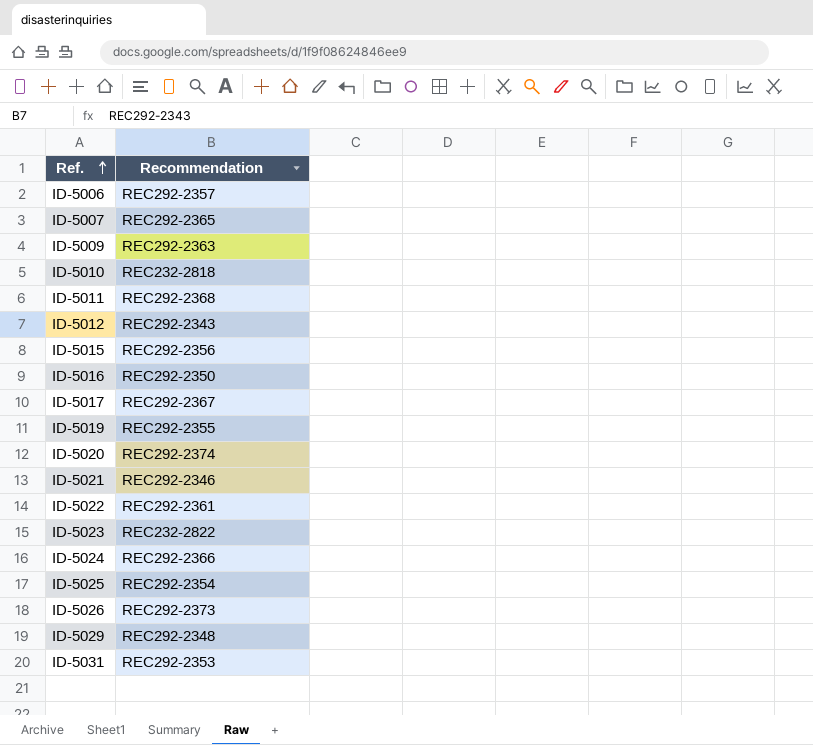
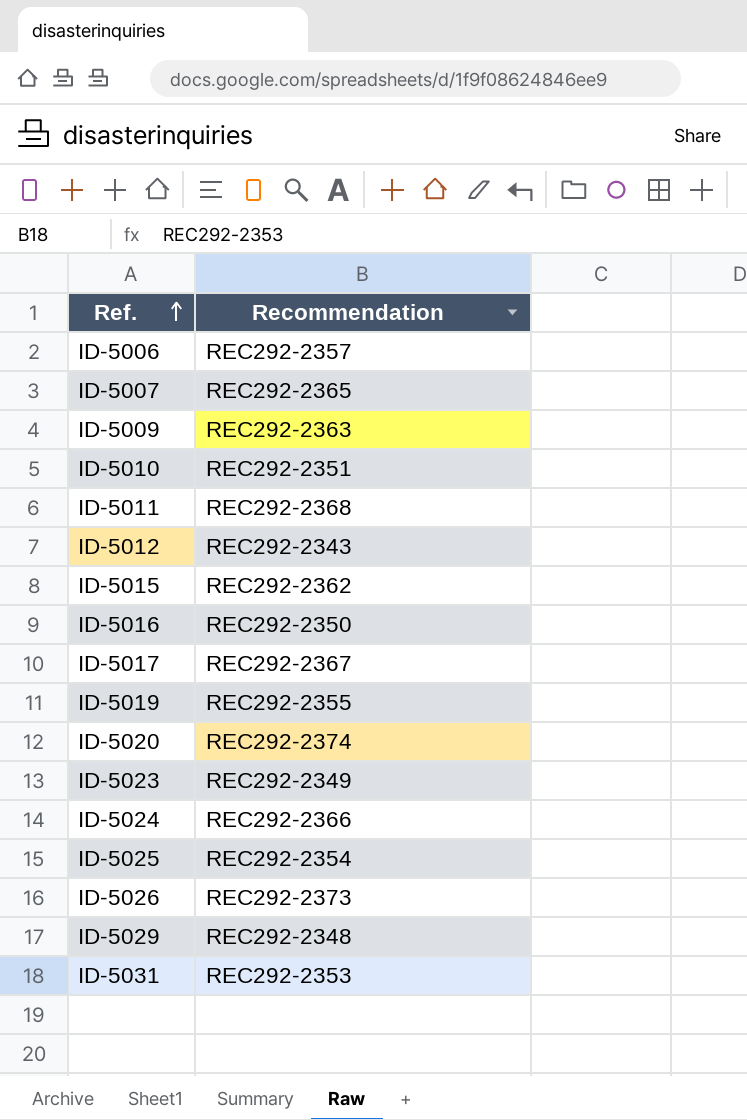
row ID-5021: REC292-2346 -> none
row ID-5022: REC292-2361 -> none
ID-5010 | Recommendation: REC232-2818 -> REC292-2351
ID-5015 | Recommendation: REC292-2356 -> REC292-2362
ID-5023 | Recommendation: REC232-2822 -> REC292-2349

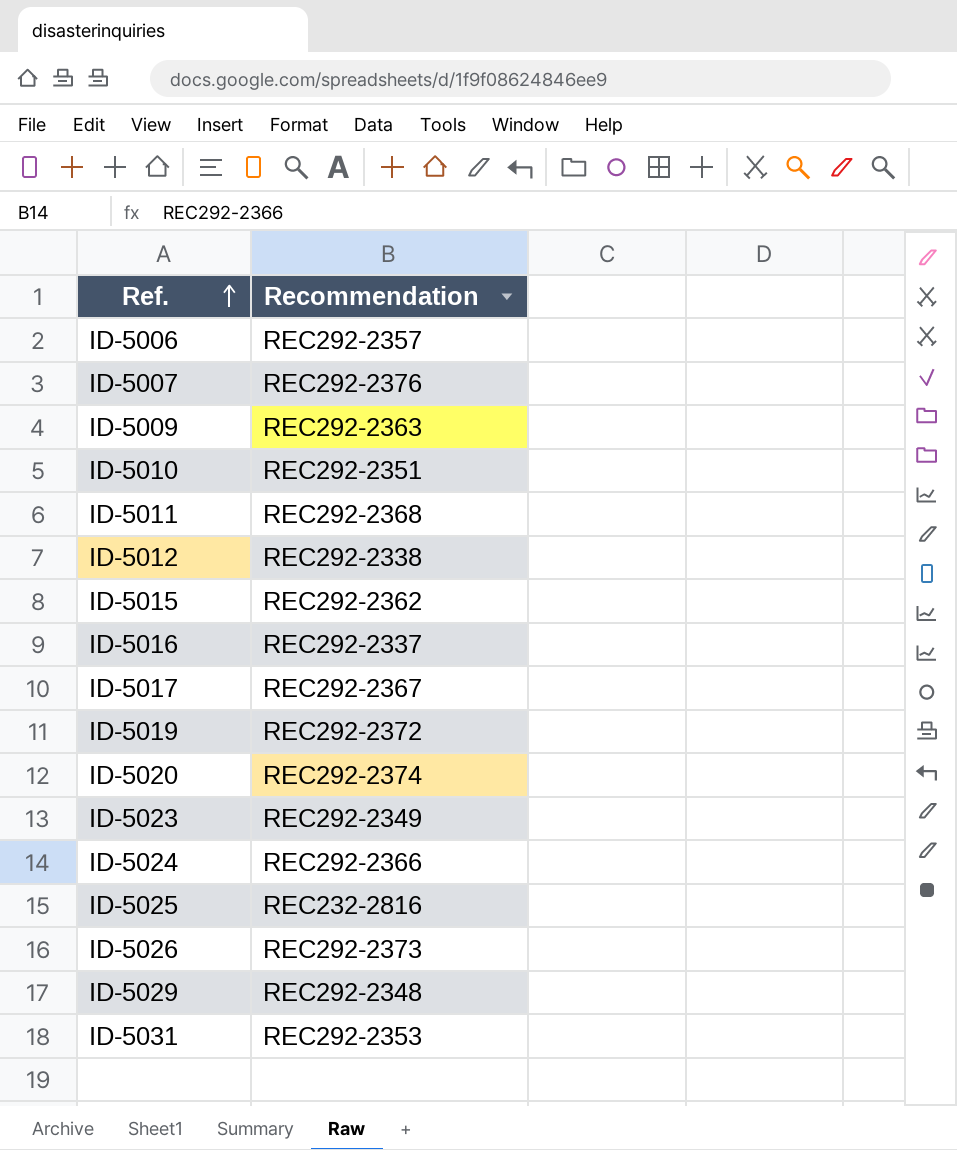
ID-5007 | Recommendation: REC292-2365 -> REC292-2376
ID-5012 | Recommendation: REC292-2343 -> REC292-2338
ID-5016 | Recommendation: REC292-2350 -> REC292-2337
ID-5019 | Recommendation: REC292-2355 -> REC292-2372
ID-5025 | Recommendation: REC292-2354 -> REC232-2816

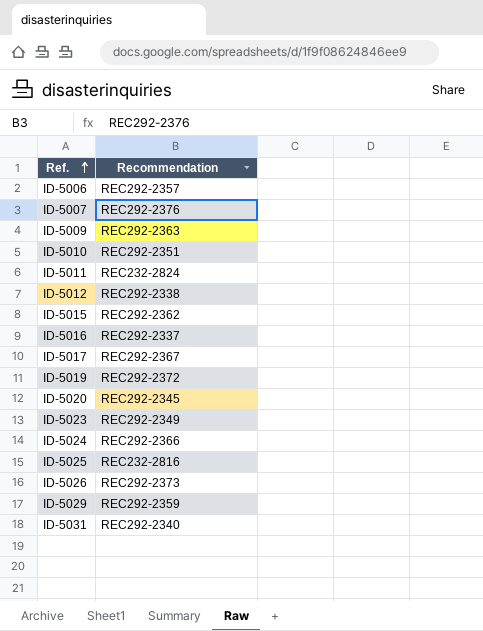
ID-5011 | Recommendation: REC292-2368 -> REC232-2824
ID-5020 | Recommendation: REC292-2374 -> REC292-2345
ID-5029 | Recommendation: REC292-2348 -> REC292-2359
ID-5031 | Recommendation: REC292-2353 -> REC292-2340

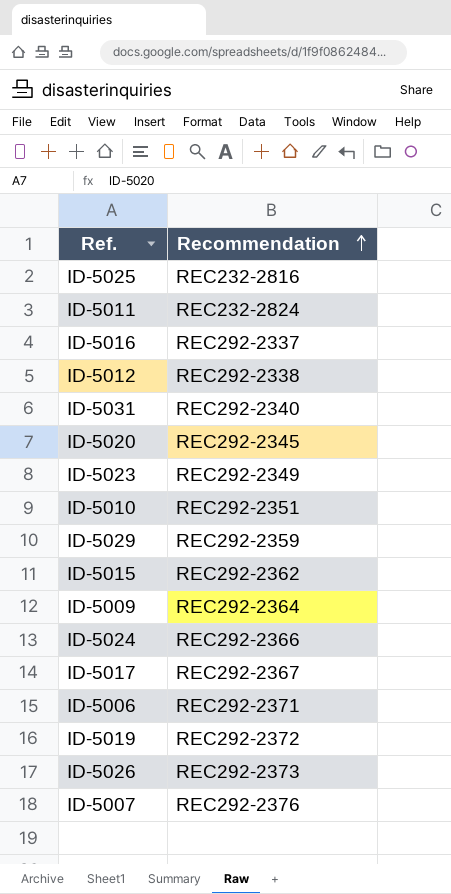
row order: Ref. ascending -> Recommendation ascending
ID-5009 | Recommendation: REC292-2363 -> REC292-2364
ID-5006 | Recommendation: REC292-2357 -> REC292-2371

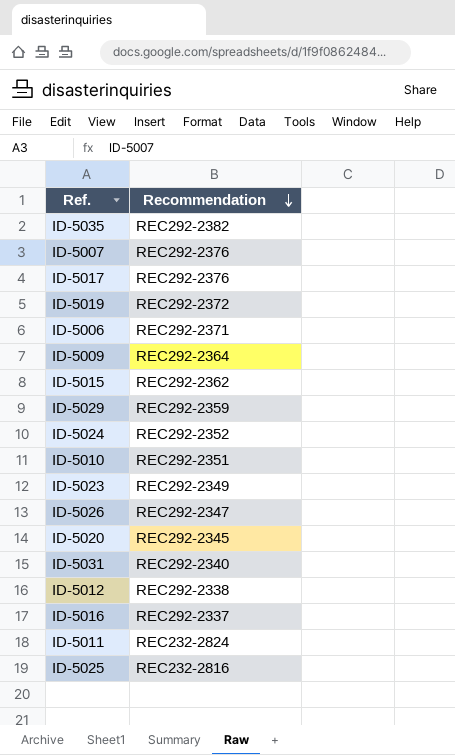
row order: Recommendation ascending -> Recommendation descending
row ID-5035: none -> REC292-2382
ID-5017 | Recommendation: REC292-2367 -> REC292-2376
ID-5024 | Recommendation: REC292-2366 -> REC292-2352
ID-5026 | Recommendation: REC292-2373 -> REC292-2347

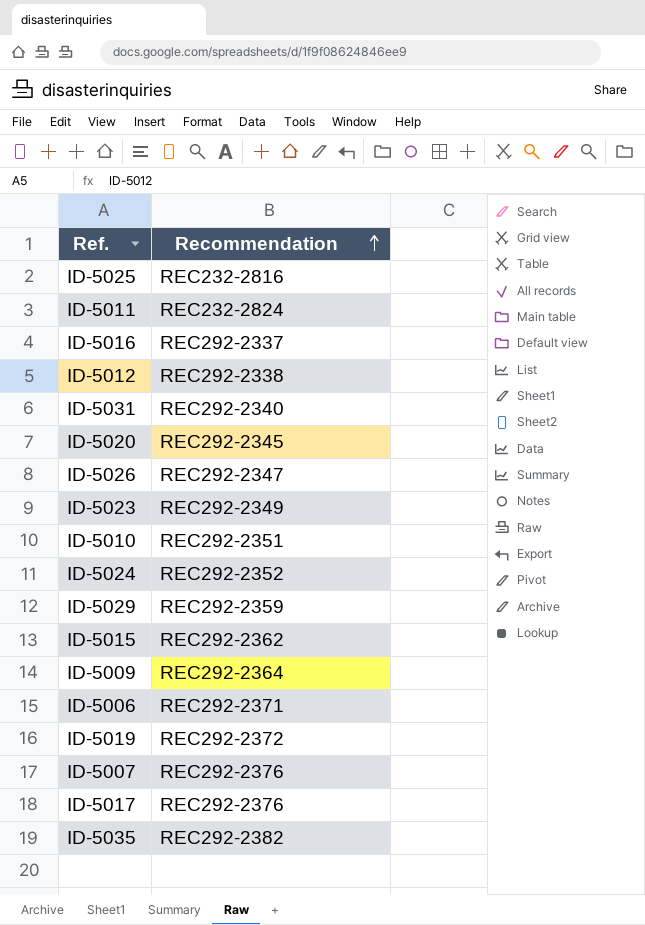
row order: Recommendation descending -> Recommendation ascending

